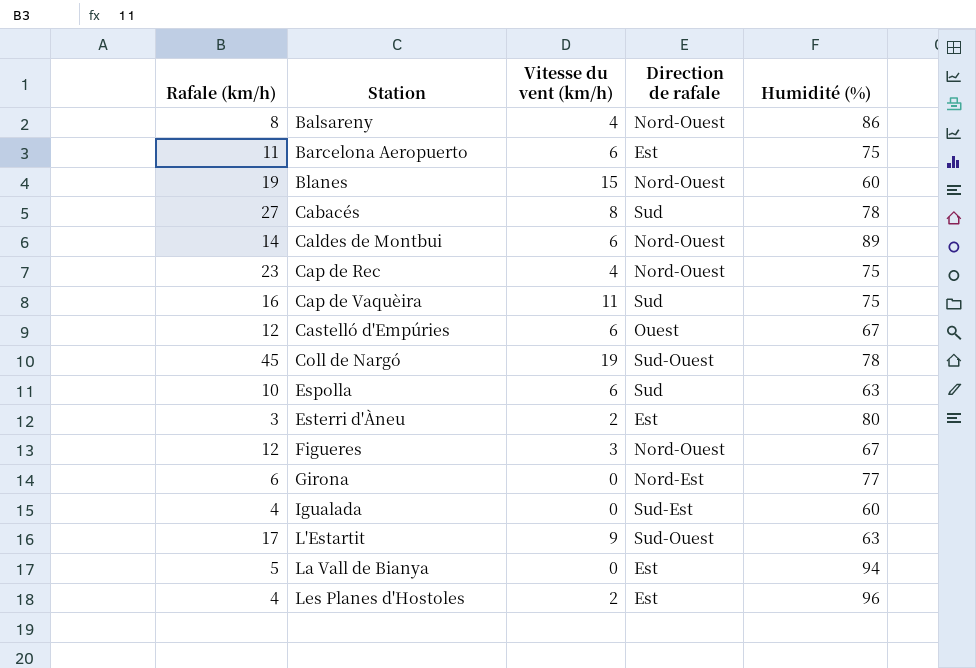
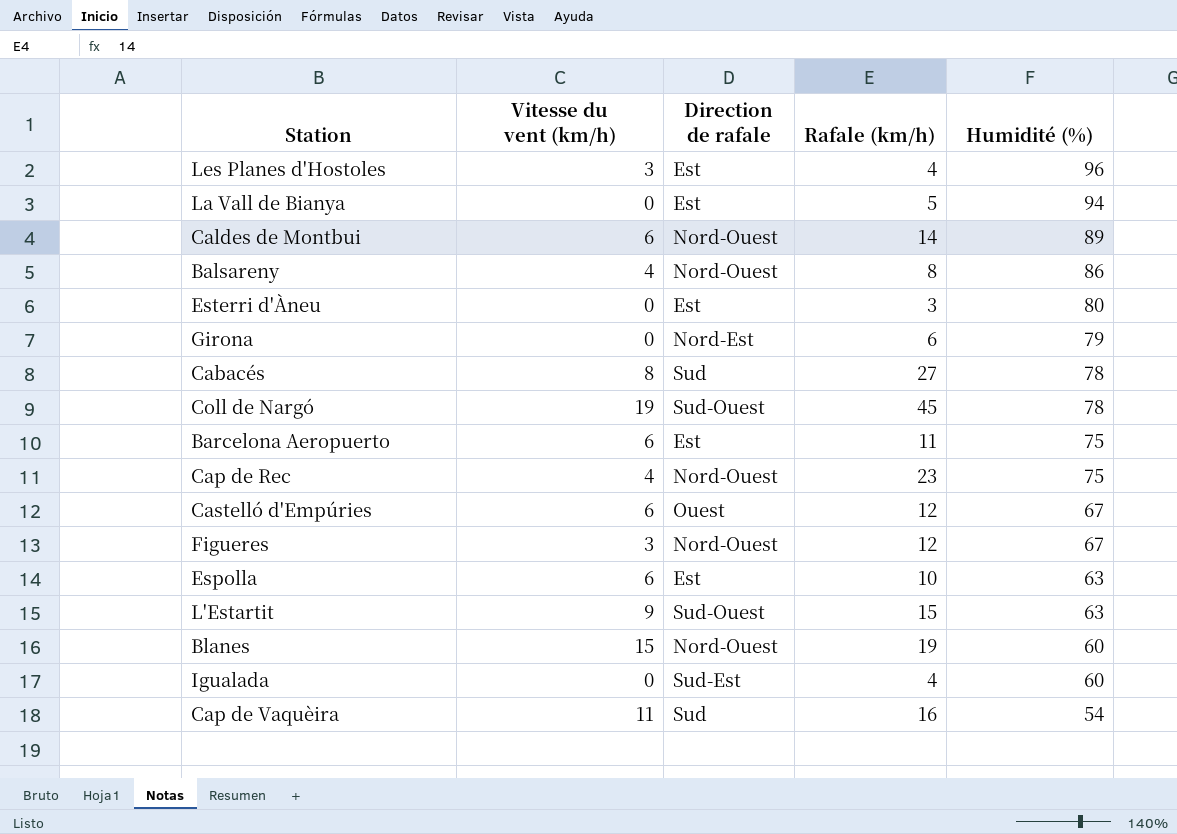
row order: Station ascending -> Humidité (%) descending
column Rafale (km/h) | position: 1 -> 4
Les Planes d'Hostoles | Vitesse du vent (km/h): 2 -> 3
Esterri d'Àneu | Vitesse du vent (km/h): 2 -> 0
Girona | Humidité (%): 77 -> 79
Espolla | Direction de rafale: Sud -> Est
L'Estartit | Rafale (km/h): 17 -> 15
Cap de Vaquèira | Humidité (%): 75 -> 54

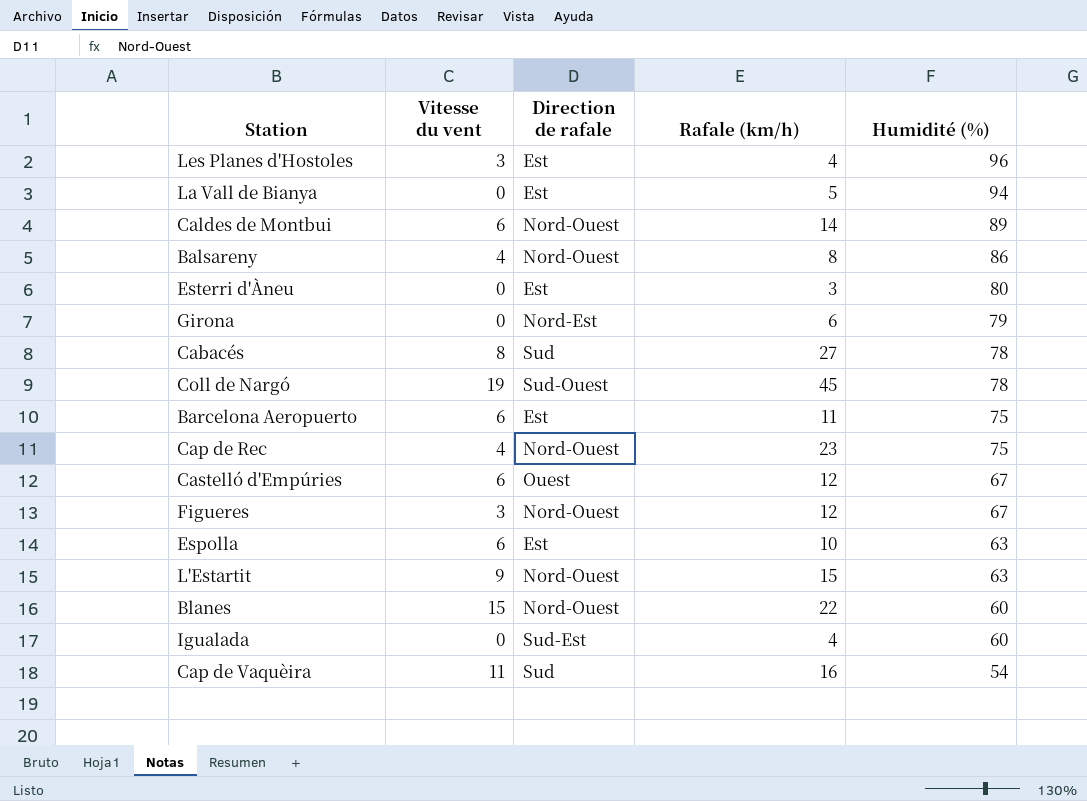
column name: Vitesse du vent (km/h) -> Vitesse du vent
L'Estartit | Direction de rafale: Sud-Ouest -> Nord-Ouest
Blanes | Rafale (km/h): 19 -> 22

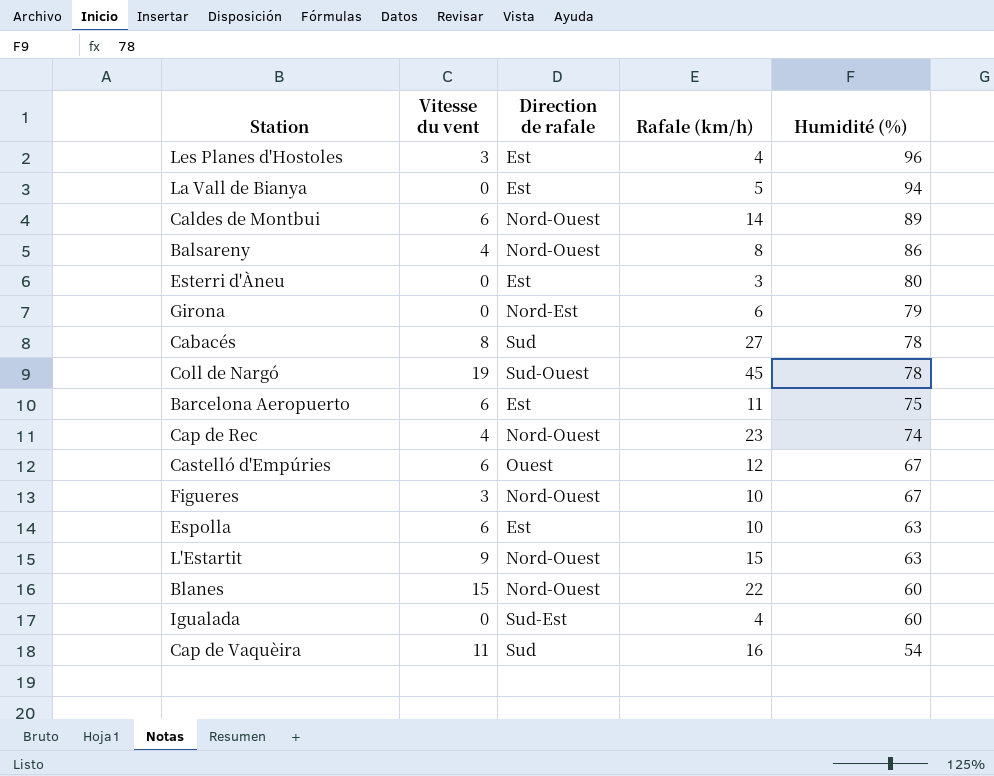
Cap de Rec | Humidité (%): 75 -> 74
Figueres | Rafale (km/h): 12 -> 10

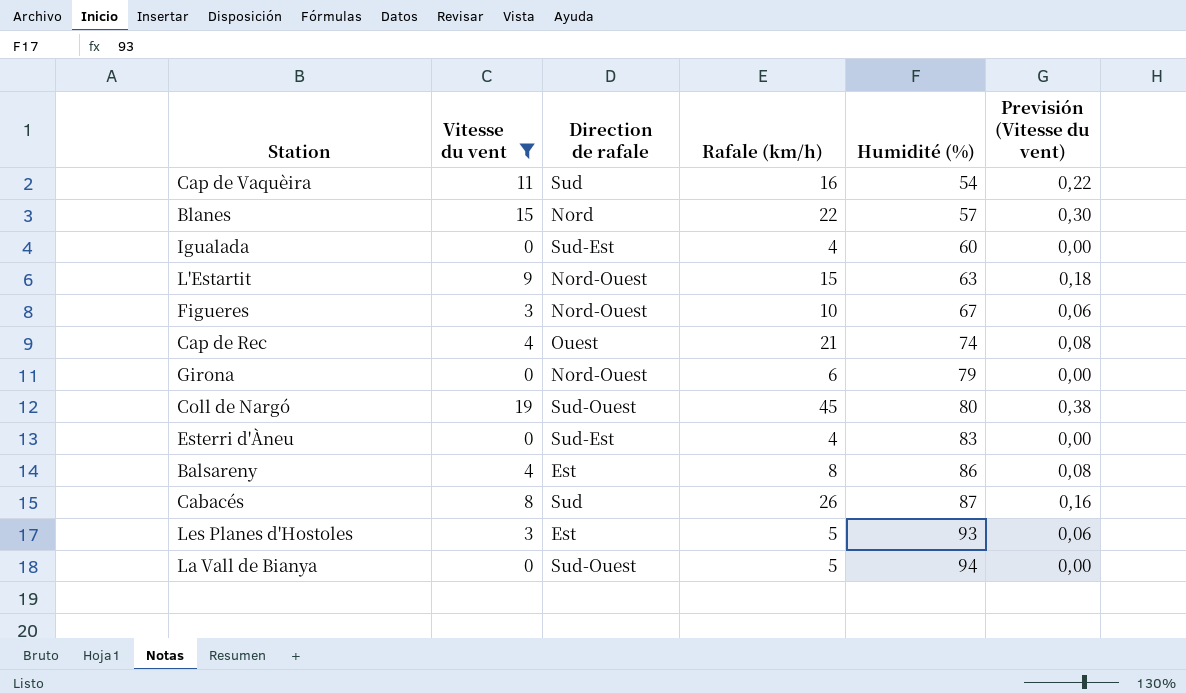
filter: none -> Vitesse du vent != 6
row order: Humidité (%) descending -> Humidité (%) ascending
column Previsión (Vitesse du vent) | formula: none -> [Vitesse du vent] * 0,02
Blanes | Direction de rafale: Nord-Ouest -> Nord
Blanes | Humidité (%): 60 -> 57
Cap de Rec | Direction de rafale: Nord-Ouest -> Ouest
Cap de Rec | Rafale (km/h): 23 -> 21
Girona | Direction de rafale: Nord-Est -> Nord-Ouest
Coll de Nargó | Humidité (%): 78 -> 80
Esterri d'Àneu | Direction de rafale: Est -> Sud-Est
Esterri d'Àneu | Rafale (km/h): 3 -> 4
Esterri d'Àneu | Humidité (%): 80 -> 83
Balsareny | Direction de rafale: Nord-Ouest -> Est
Cabacés | Rafale (km/h): 27 -> 26
Cabacés | Humidité (%): 78 -> 87
Les Planes d'Hostoles | Rafale (km/h): 4 -> 5
Les Planes d'Hostoles | Humidité (%): 96 -> 93
La Vall de Bianya | Direction de rafale: Est -> Sud-Ouest

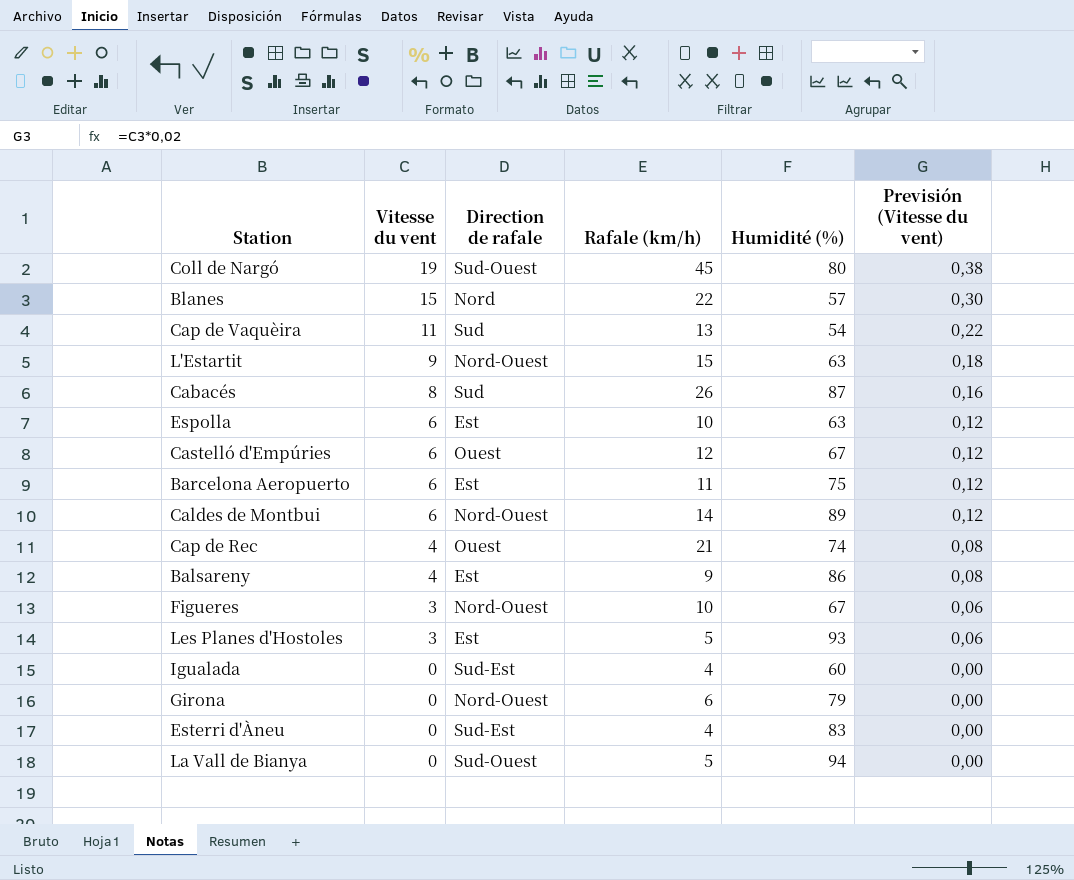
filter: Vitesse du vent != 6 -> none
row order: Humidité (%) ascending -> Vitesse du vent descending
Cap de Vaquèira | Rafale (km/h): 16 -> 13
Balsareny | Rafale (km/h): 8 -> 9

